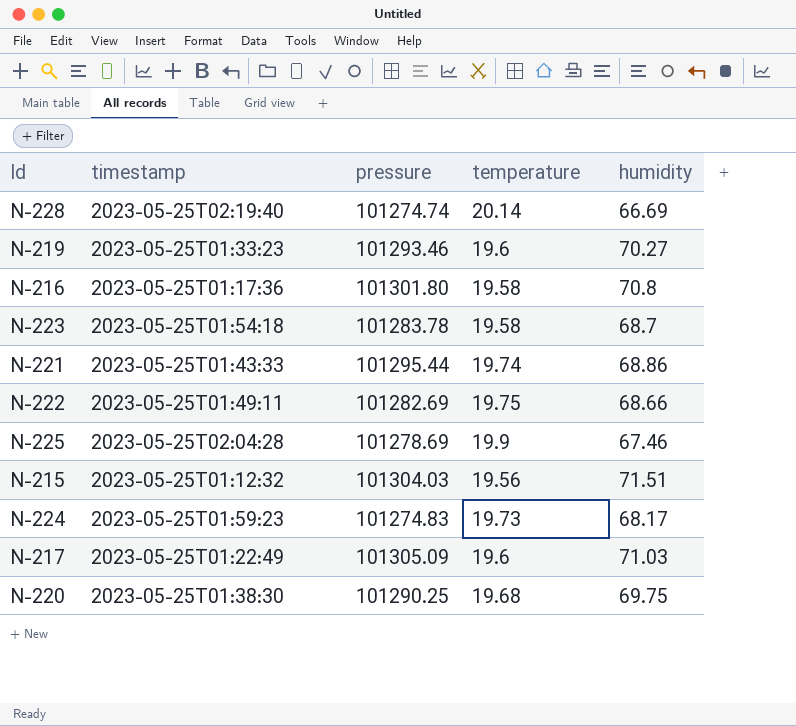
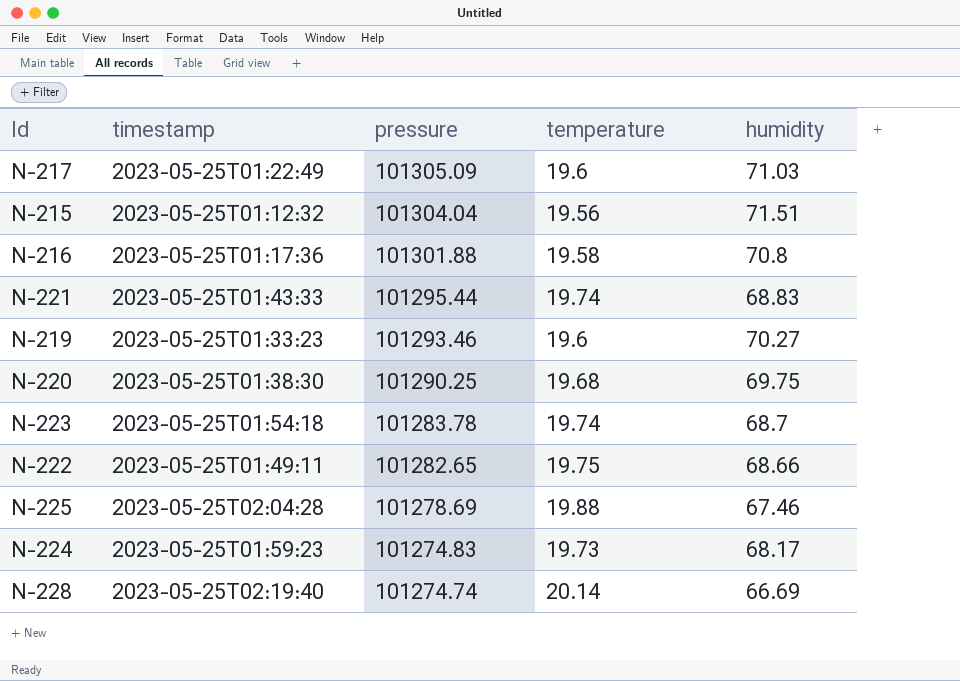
row order: none -> pressure descending
N-215 | pressure: 101304.03 -> 101304.04
N-216 | pressure: 101301.80 -> 101301.88
N-221 | humidity: 68.86 -> 68.83
N-223 | temperature: 19.58 -> 19.74
N-222 | pressure: 101282.69 -> 101282.65
N-225 | temperature: 19.9 -> 19.88

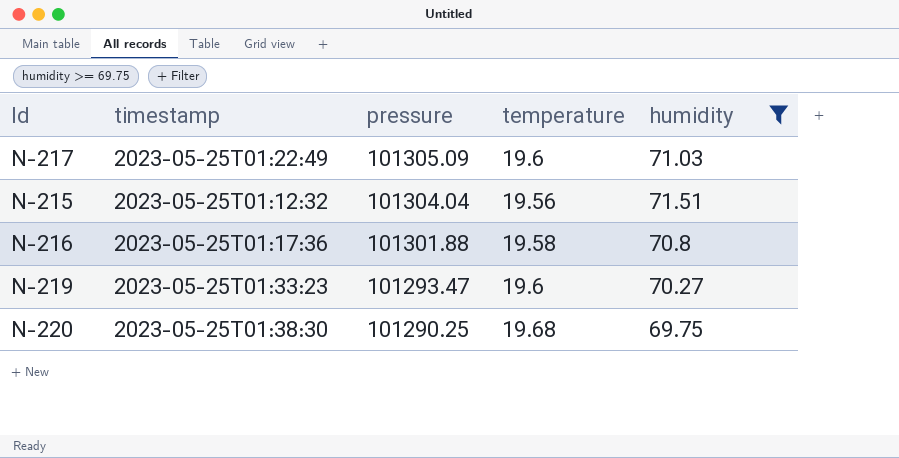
filter: none -> humidity >= 69.75
N-219 | pressure: 101293.46 -> 101293.47

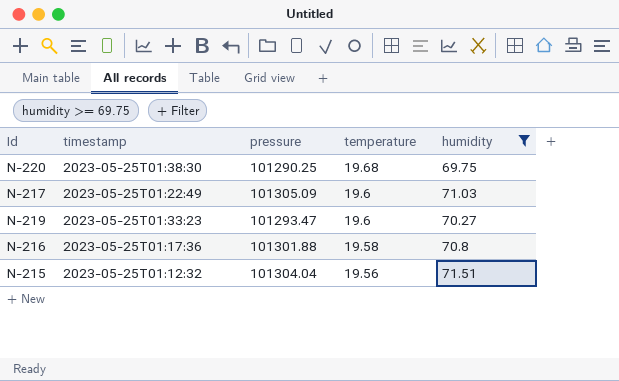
row order: pressure descending -> temperature descending

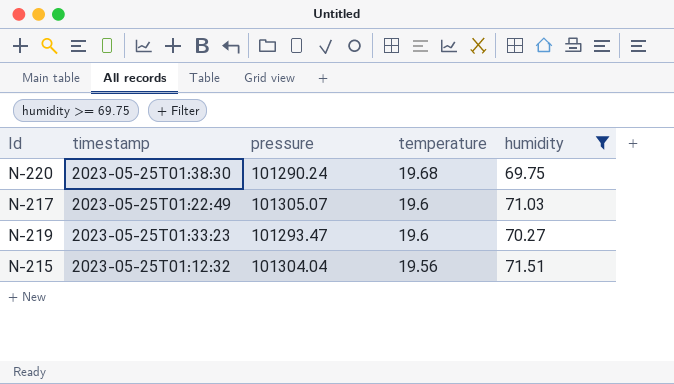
row N-216: 2023-05-25T01:17:36 | 101301.88 | 19.58 | 70.8 -> none
N-220 | pressure: 101290.25 -> 101290.24
N-217 | pressure: 101305.09 -> 101305.07

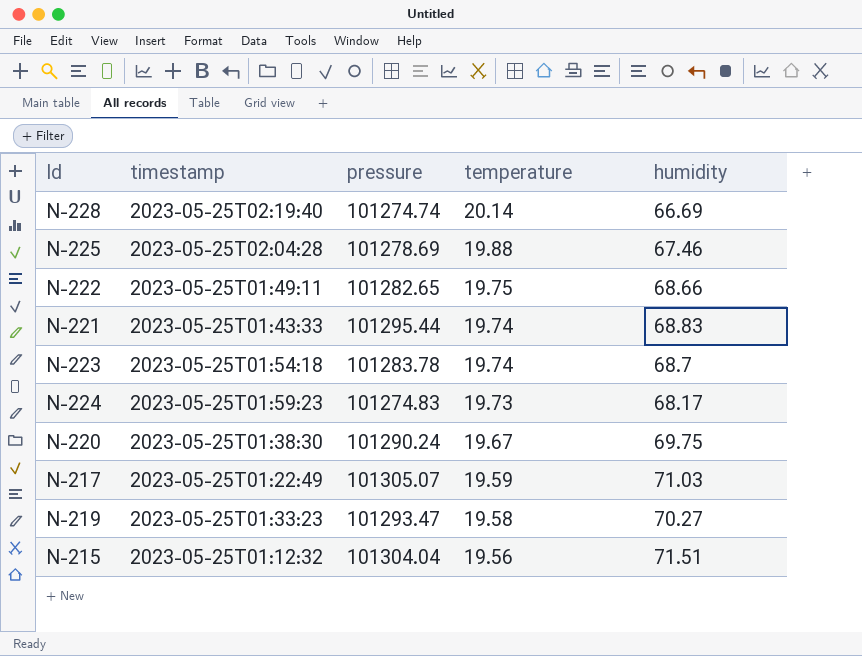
filter: humidity >= 69.75 -> none
N-220 | temperature: 19.68 -> 19.67
N-217 | temperature: 19.6 -> 19.59
N-219 | temperature: 19.6 -> 19.58

